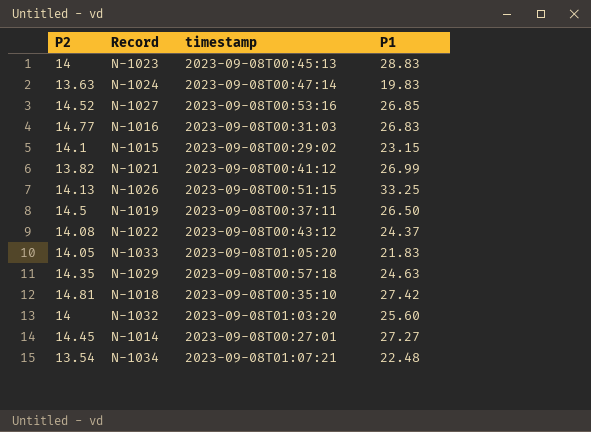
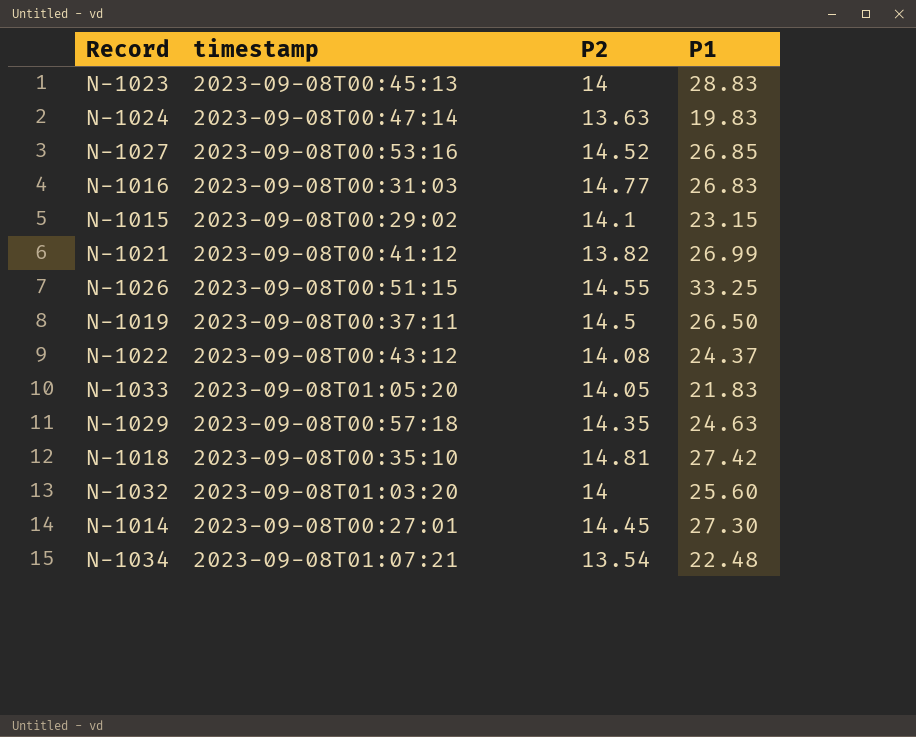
column P2 | position: 1 -> 3
N-1026 | P2: 14.13 -> 14.55
N-1014 | P1: 27.27 -> 27.30

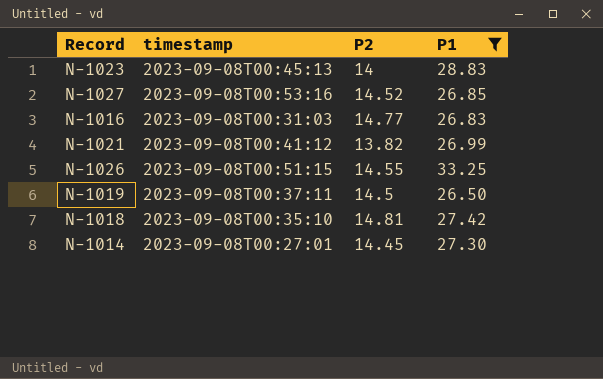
filter: none -> P1 >= 26.50

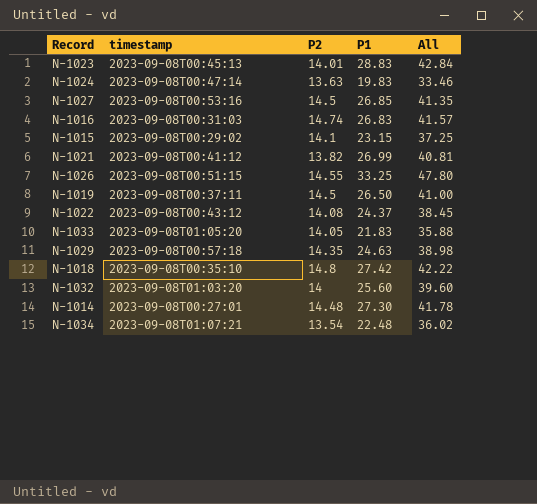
filter: P1 >= 26.50 -> none
column All | formula: none -> [P2] + [P1]
N-1023 | P2: 14 -> 14.01
N-1027 | P2: 14.52 -> 14.5
N-1016 | P2: 14.77 -> 14.74
N-1018 | P2: 14.81 -> 14.8
N-1014 | P2: 14.45 -> 14.48

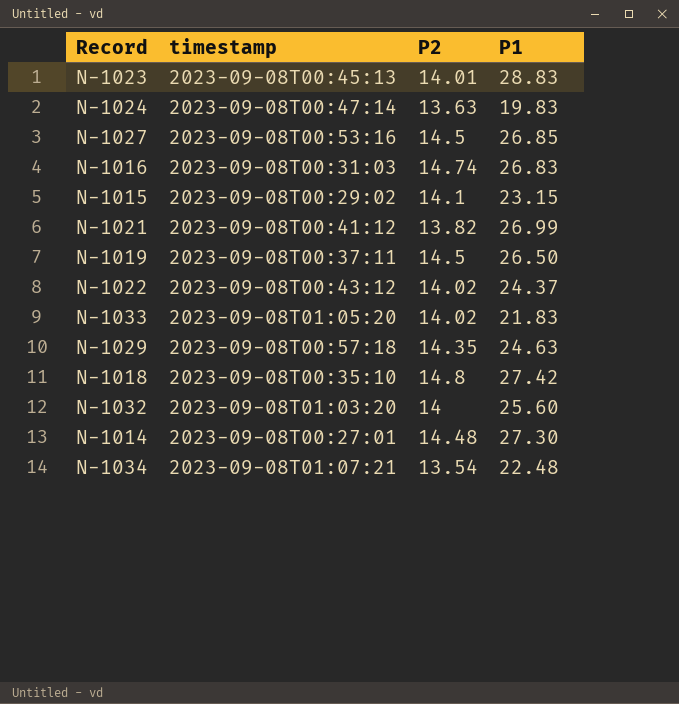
column All | formula: [P2] + [P1] -> none
row N-1026: 2023-09-08T00:51:15 | 14.55 | 33.25 | 47.80 -> none
N-1022 | P2: 14.08 -> 14.02
N-1033 | P2: 14.05 -> 14.02

